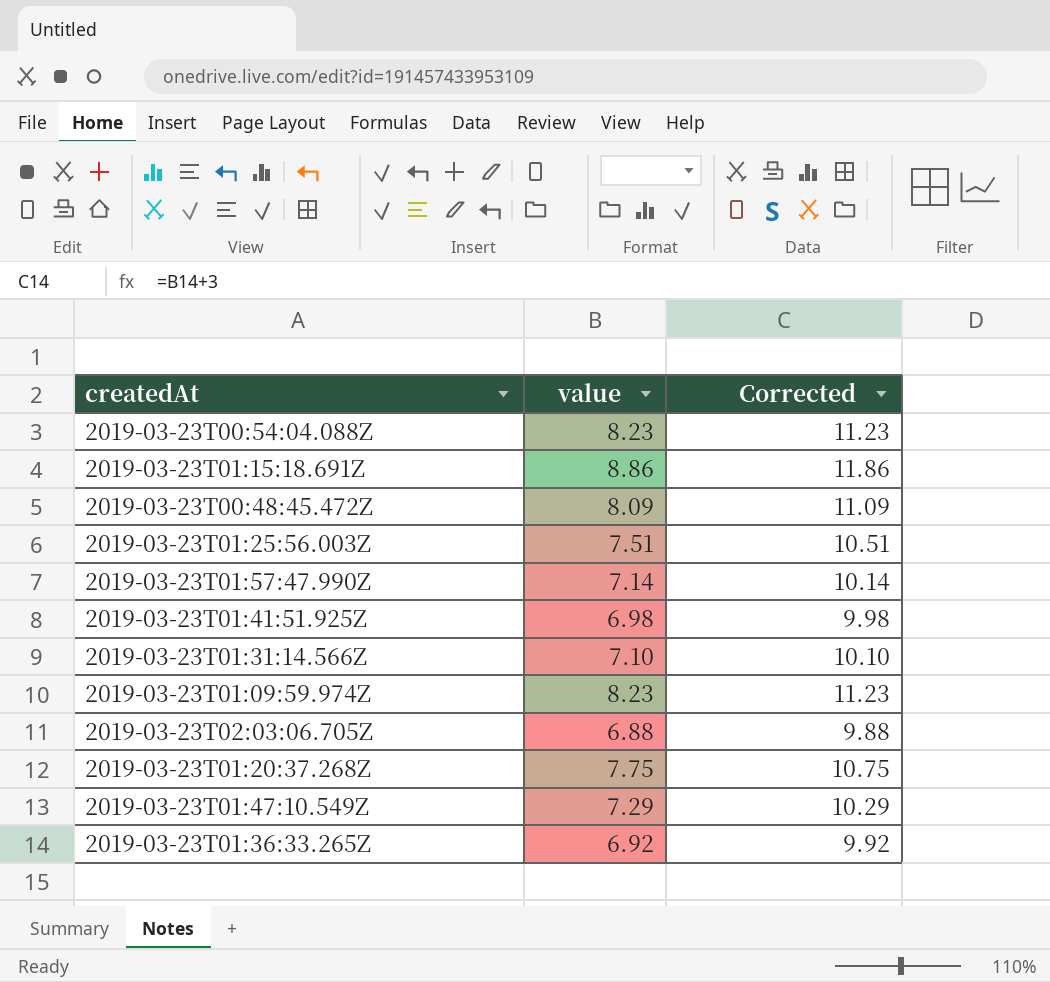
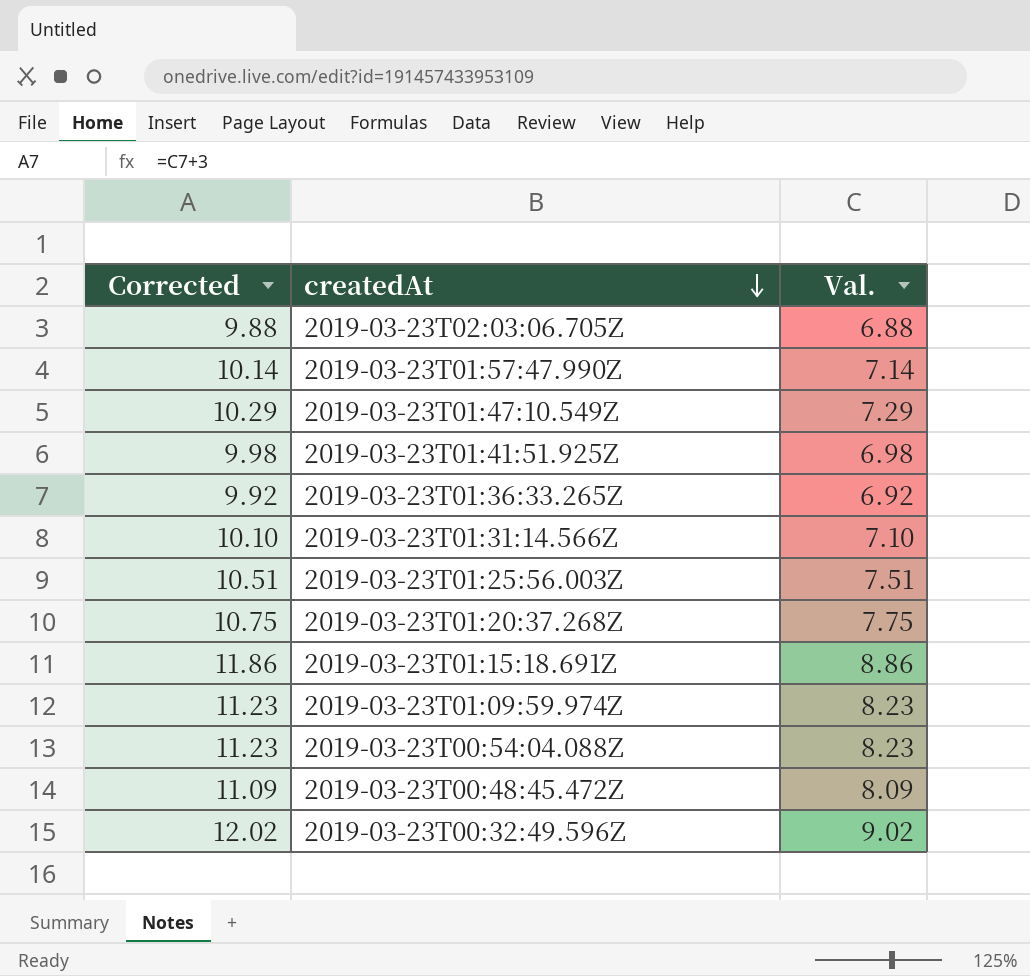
row order: none -> createdAt descending
column Corrected | position: 3 -> 1
column name: value -> Val.
row 2019-03-23T00:32:49.596Z: none -> 12.02 | 9.02

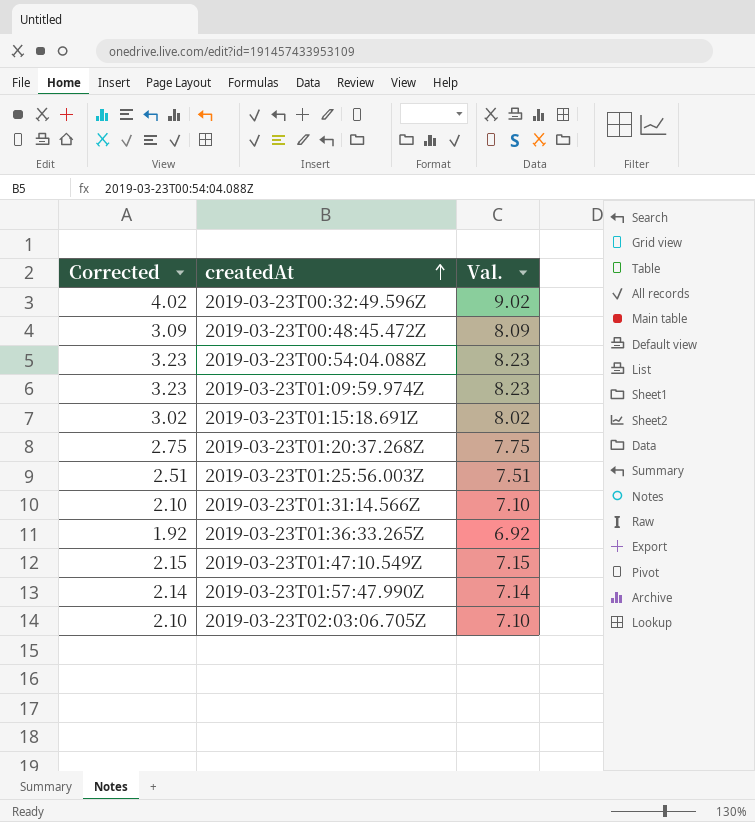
row order: createdAt descending -> createdAt ascending
column Corrected | formula: [Val.] + 3 -> [Val.] - 5
row 2019-03-23T01:41:51.925Z: 9.98 | 6.98 -> none
2019-03-23T01:15:18.691Z | Val.: 8.86 -> 8.02
2019-03-23T01:47:10.549Z | Val.: 7.29 -> 7.15
2019-03-23T02:03:06.705Z | Val.: 6.88 -> 7.10

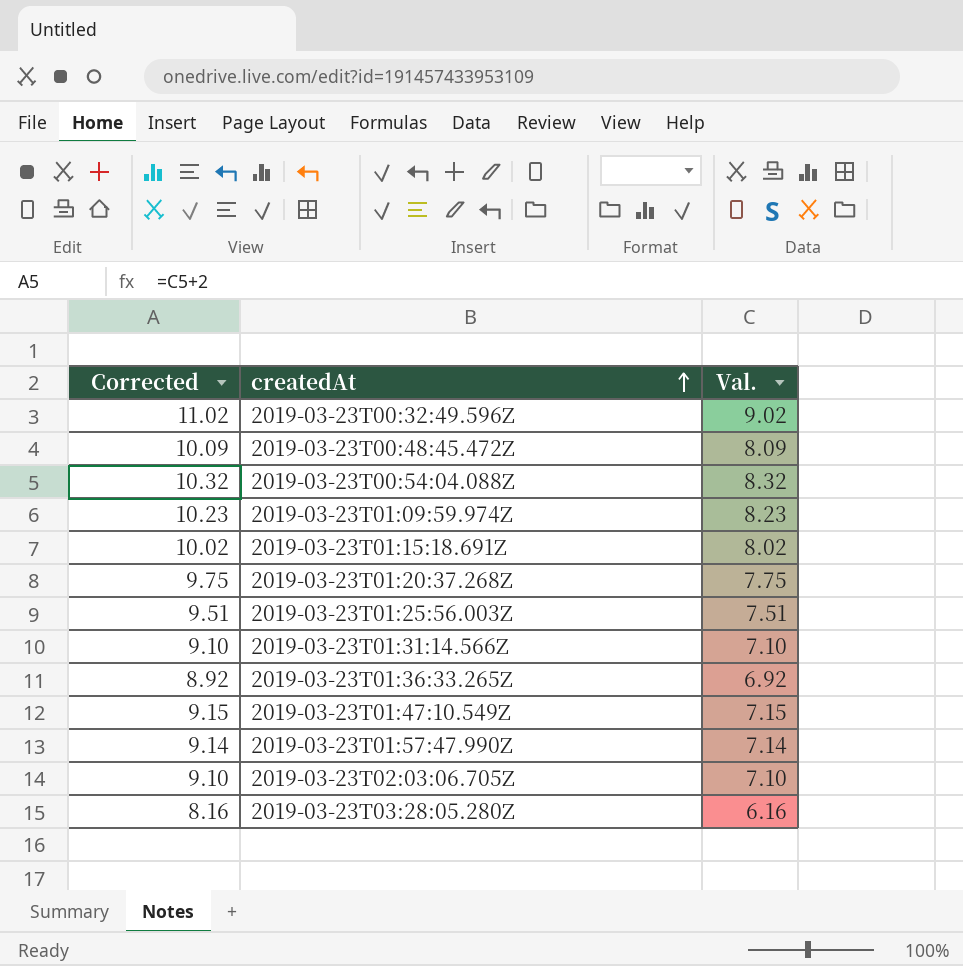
column Corrected | formula: [Val.] - 5 -> [Val.] + 2
2019-03-23T00:54:04.088Z | Val.: 8.23 -> 8.32
row 2019-03-23T03:28:05.280Z: none -> 8.16 | 6.16

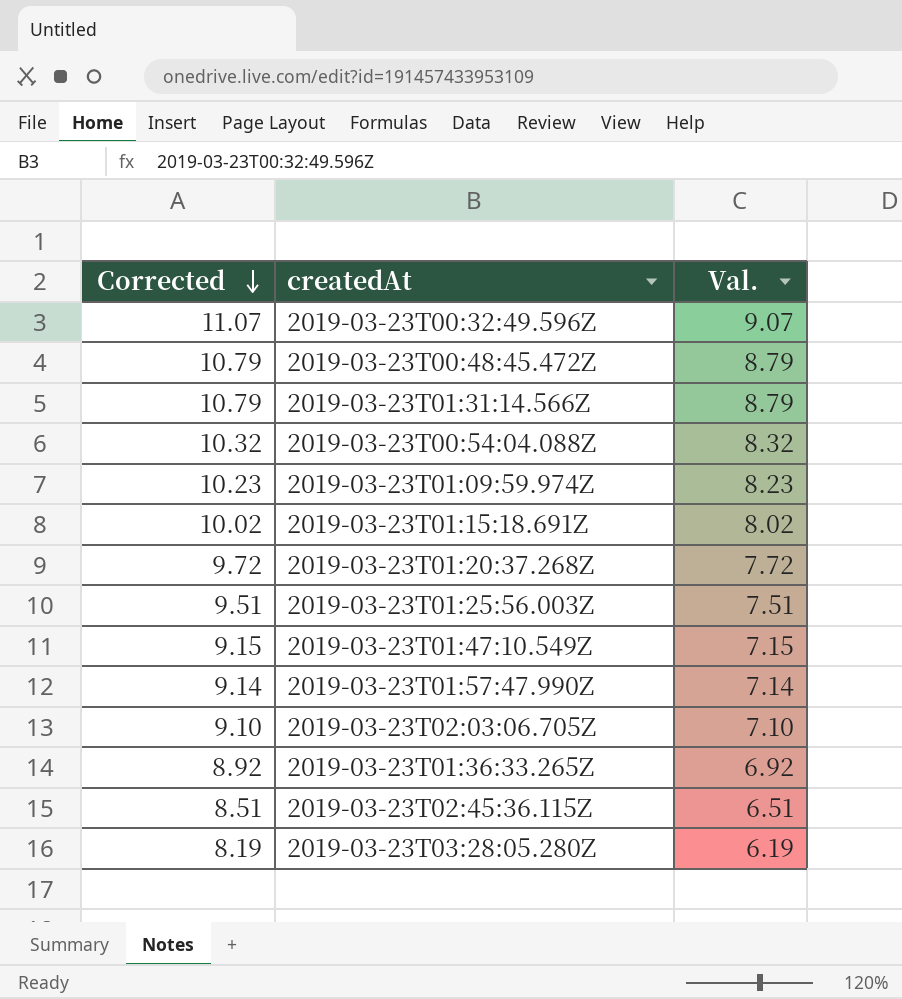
row order: createdAt ascending -> Corrected descending
2019-03-23T00:32:49.596Z | Corrected: 11.02 -> 11.07
2019-03-23T00:32:49.596Z | Val.: 9.02 -> 9.07
2019-03-23T00:48:45.472Z | Corrected: 10.09 -> 10.79
2019-03-23T00:48:45.472Z | Val.: 8.09 -> 8.79
2019-03-23T01:31:14.566Z | Corrected: 9.10 -> 10.79
2019-03-23T01:31:14.566Z | Val.: 7.10 -> 8.79
2019-03-23T01:20:37.268Z | Corrected: 9.75 -> 9.72
2019-03-23T01:20:37.268Z | Val.: 7.75 -> 7.72
row 2019-03-23T02:45:36.115Z: none -> 8.51 | 6.51
2019-03-23T03:28:05.280Z | Corrected: 8.16 -> 8.19
2019-03-23T03:28:05.280Z | Val.: 6.16 -> 6.19

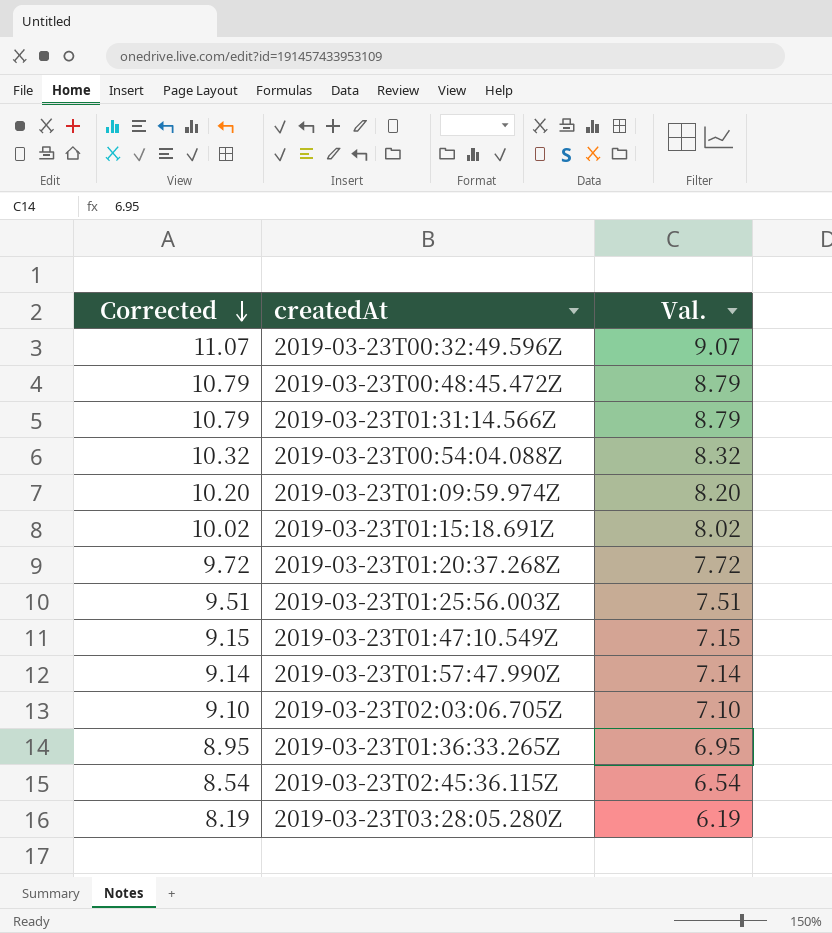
2019-03-23T01:09:59.974Z | Corrected: 10.23 -> 10.20
2019-03-23T01:09:59.974Z | Val.: 8.23 -> 8.20
2019-03-23T01:36:33.265Z | Corrected: 8.92 -> 8.95
2019-03-23T01:36:33.265Z | Val.: 6.92 -> 6.95
2019-03-23T02:45:36.115Z | Corrected: 8.51 -> 8.54
2019-03-23T02:45:36.115Z | Val.: 6.51 -> 6.54

